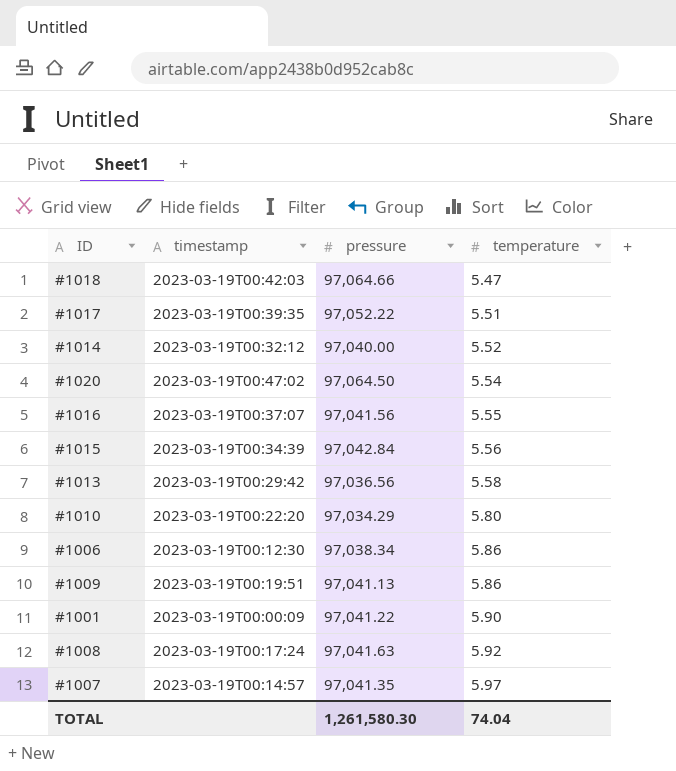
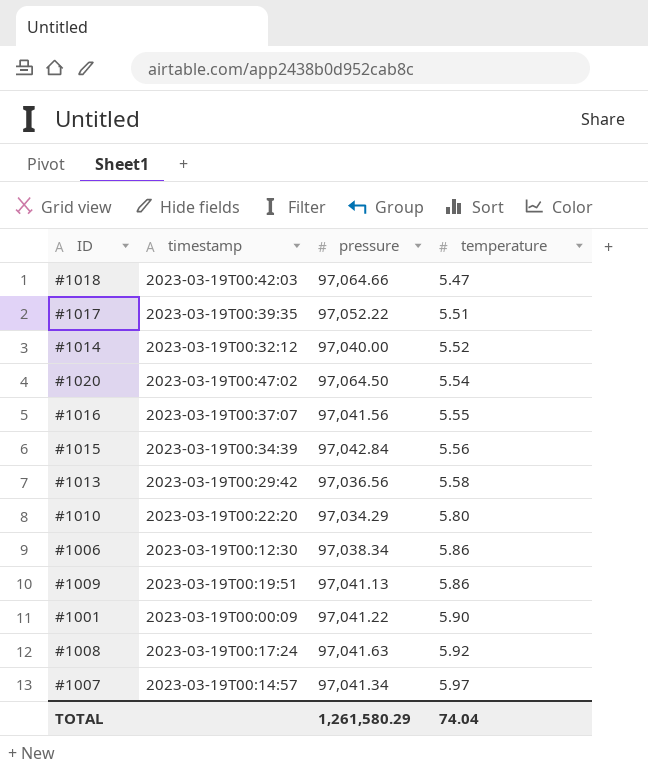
#1007 | pressure: 97,041.35 -> 97,041.34
TOTAL | pressure: 1,261,580.30 -> 1,261,580.29

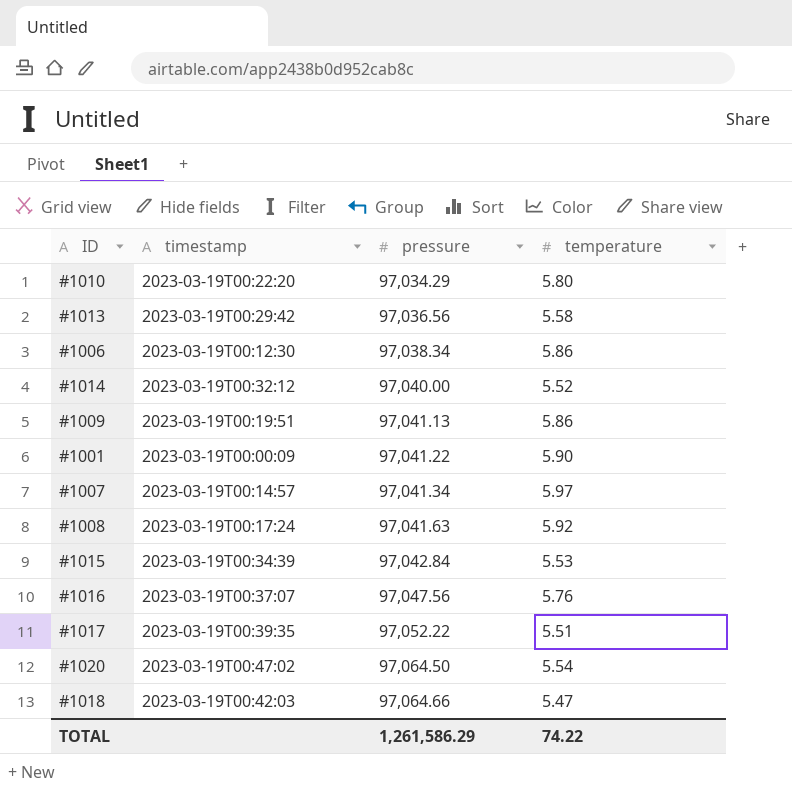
row order: temperature ascending -> pressure ascending
#1015 | temperature: 5.56 -> 5.53
#1016 | pressure: 97,041.56 -> 97,047.56
#1016 | temperature: 5.55 -> 5.76
TOTAL | pressure: 1,261,580.29 -> 1,261,586.29
TOTAL | temperature: 74.04 -> 74.22

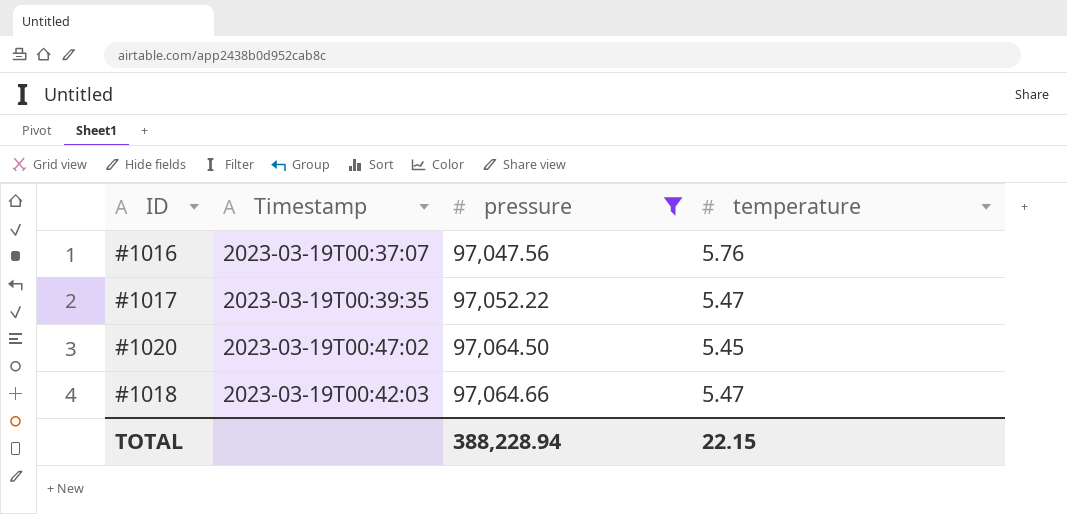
filter: none -> pressure >= 97,047.56
column name: timestamp -> Timestamp
#1017 | temperature: 5.51 -> 5.47
#1020 | temperature: 5.54 -> 5.45
TOTAL | pressure: 1,261,586.29 -> 388,228.94
TOTAL | temperature: 74.22 -> 22.15

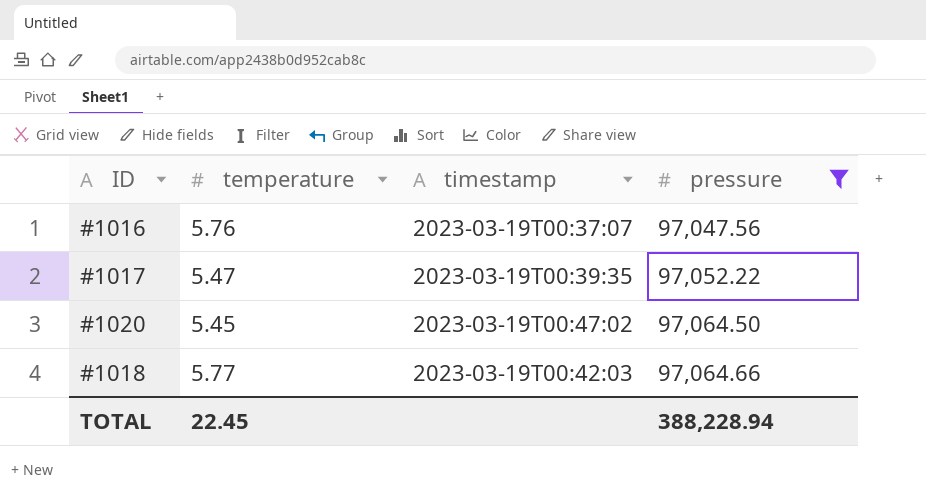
column temperature | position: 4 -> 2
column name: Timestamp -> timestamp
#1018 | temperature: 5.47 -> 5.77
TOTAL | temperature: 22.15 -> 22.45

